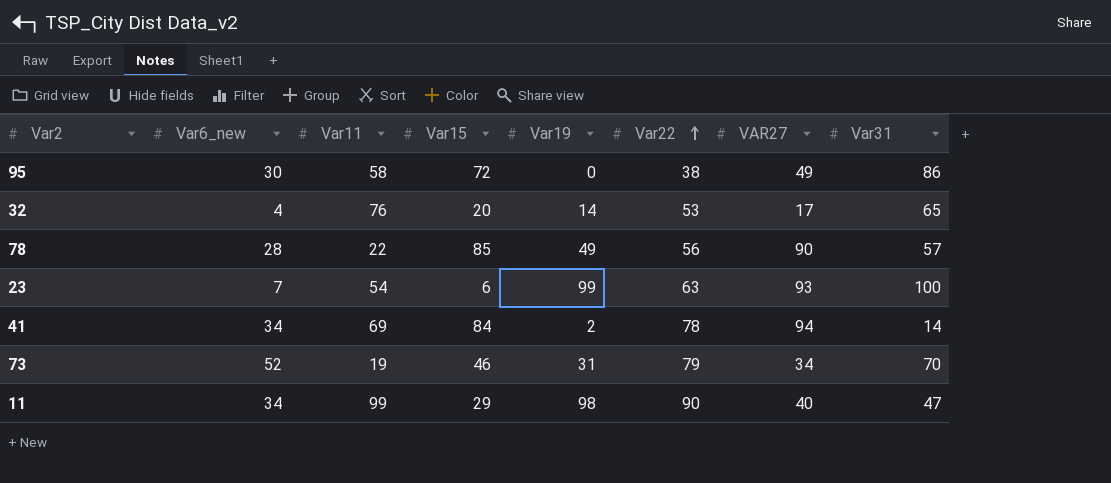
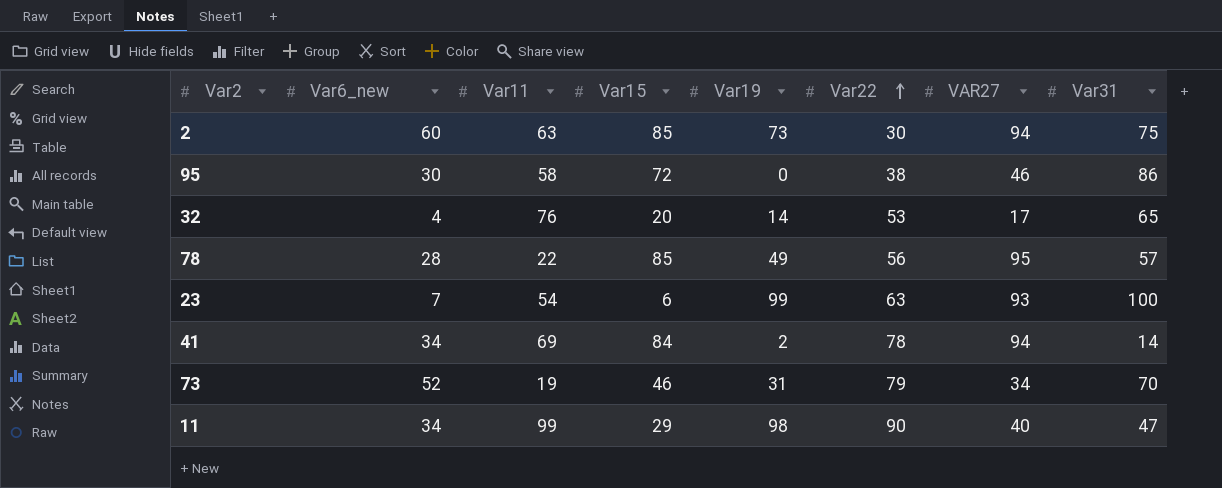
row 2: none -> 60 | 63 | 85 | 73 | 30 | 94 | 75
95 | VAR27: 49 -> 46
78 | VAR27: 90 -> 95

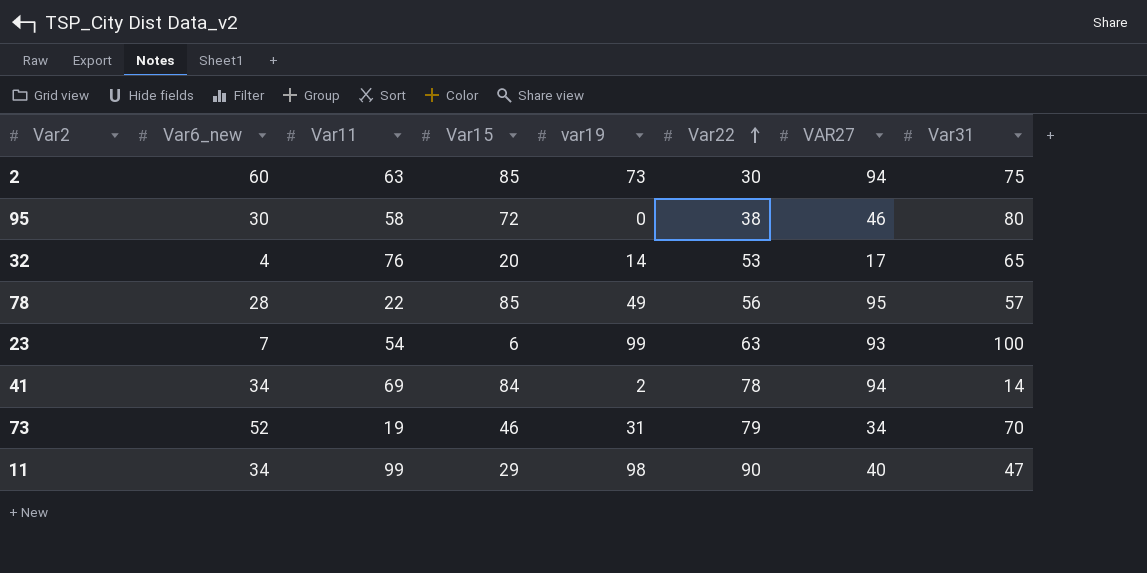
column name: Var19 -> var19
95 | Var31: 86 -> 80

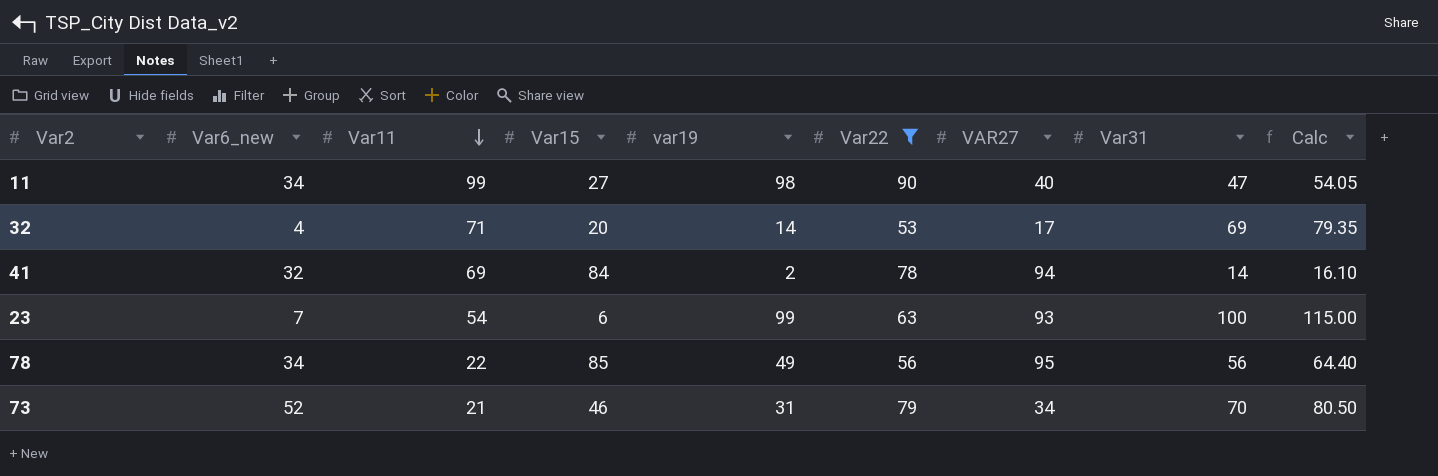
filter: none -> Var22 >= 53
row order: Var22 ascending -> Var11 descending
column Calc | formula: none -> [Var31] * 1.15
11 | Var15: 29 -> 27
32 | Var11: 76 -> 71
32 | Var31: 65 -> 69
41 | Var6_new: 34 -> 32
78 | Var6_new: 28 -> 34
78 | Var31: 57 -> 56
73 | Var11: 19 -> 21

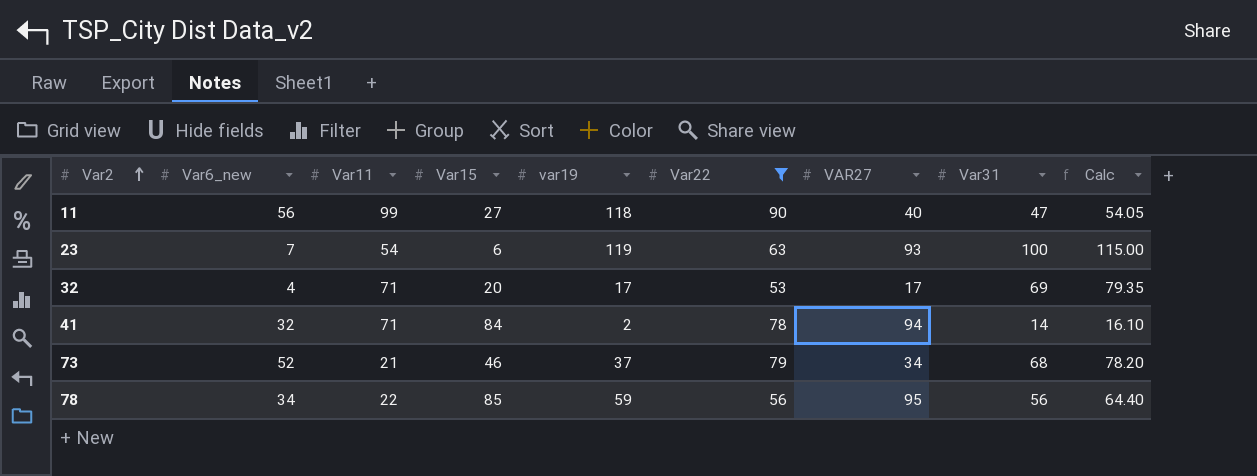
row order: Var11 descending -> Var2 ascending
11 | Var6_new: 34 -> 56
11 | var19: 98 -> 118
23 | var19: 99 -> 119
32 | var19: 14 -> 17
41 | Var11: 69 -> 71
73 | var19: 31 -> 37
73 | Var31: 70 -> 68
73 | Calc: 80.50 -> 78.20
78 | var19: 49 -> 59

